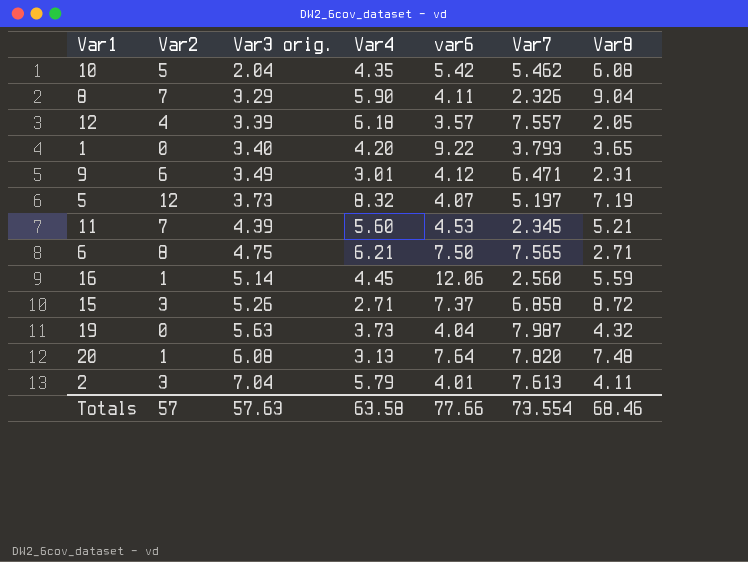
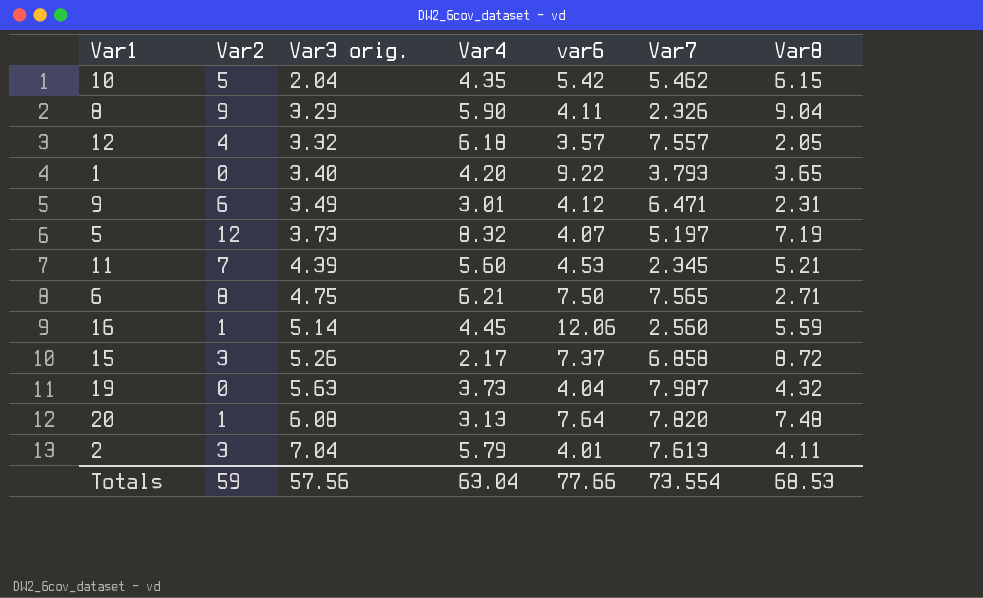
10 | Var8: 6.08 -> 6.15
8 | Var2: 7 -> 9
12 | Var3 orig.: 3.39 -> 3.32
15 | Var4: 2.71 -> 2.17
Totals | Var2: 57 -> 59
Totals | Var3 orig.: 57.63 -> 57.56
Totals | Var4: 63.58 -> 63.04
Totals | Var8: 68.46 -> 68.53

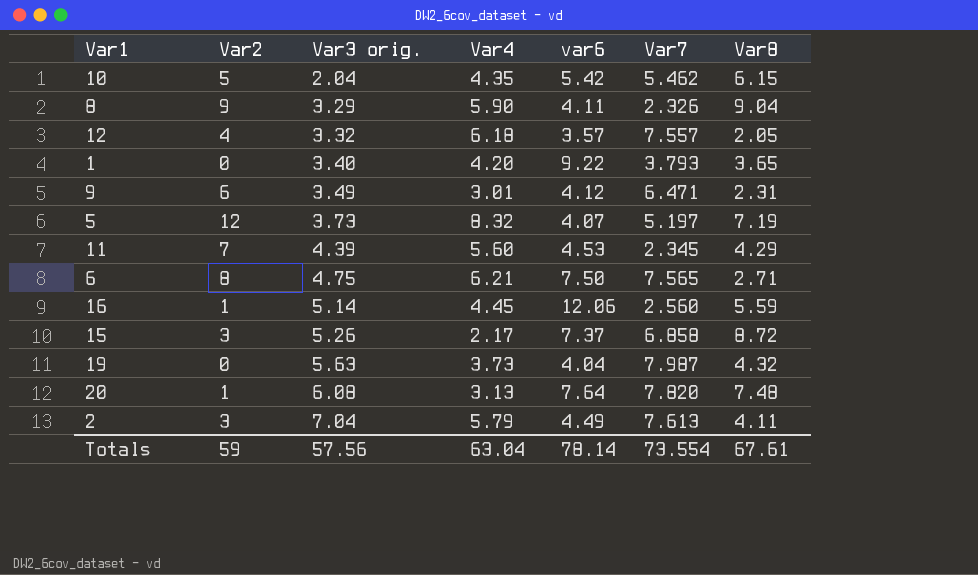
11 | Var8: 5.21 -> 4.29
2 | var6: 4.01 -> 4.49
Totals | var6: 77.66 -> 78.14
Totals | Var8: 68.53 -> 67.61

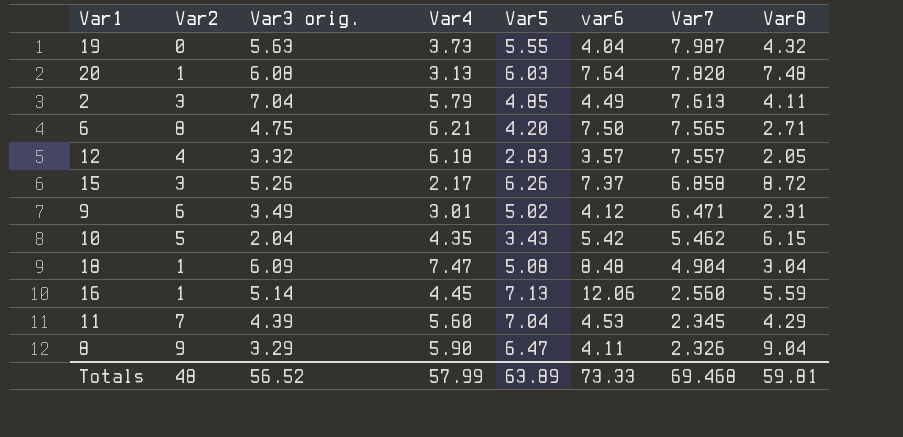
row order: Var3 orig. ascending -> Var7 descending
column Var5 | position: none -> 5
row 1: 0 | 3.40 | 4.20 | 9.22 | 3.793 | 3.65 -> none
row 5: 12 | 3.73 | 8.32 | 4.07 | 5.197 | 7.19 -> none
row 18: none -> 1 | 6.09 | 7.47 | 5.08 | 8.48 | 4.904 | 3.04
Totals | Var2: 59 -> 48
Totals | Var3 orig.: 57.56 -> 56.52
Totals | Var4: 63.04 -> 57.99
Totals | var6: 78.14 -> 73.33
Totals | Var7: 73.554 -> 69.468
Totals | Var8: 67.61 -> 59.81

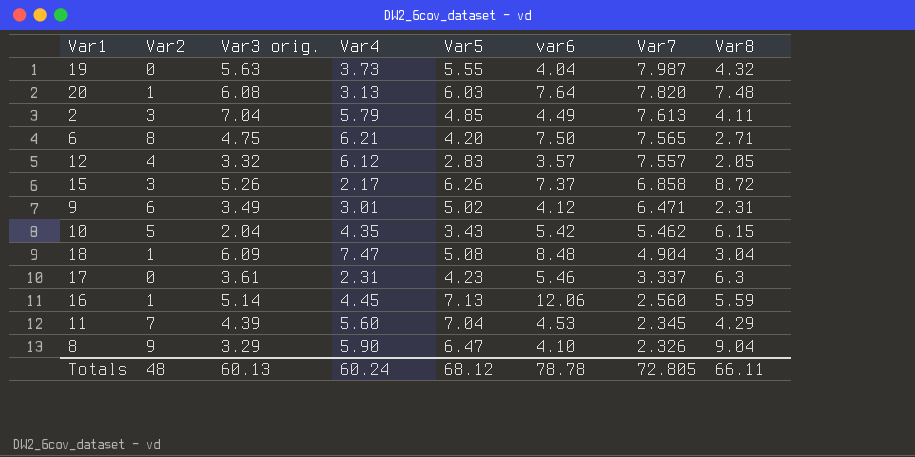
12 | Var4: 6.18 -> 6.12
row 17: none -> 0 | 3.61 | 2.31 | 4.23 | 5.46 | 3.337 | 6.3
8 | var6: 4.11 -> 4.10
Totals | Var3 orig.: 56.52 -> 60.13
Totals | Var4: 57.99 -> 60.24
Totals | Var5: 63.89 -> 68.12
Totals | var6: 73.33 -> 78.78
Totals | Var7: 69.468 -> 72.805
Totals | Var8: 59.81 -> 66.11

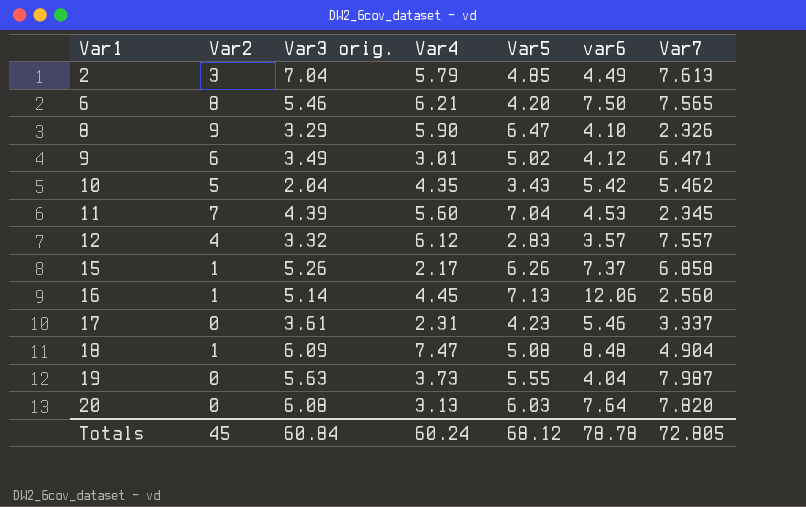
row order: Var7 descending -> Var1 ascending
column Var8 | position: 8 -> none
6 | Var3 orig.: 4.75 -> 5.46
15 | Var2: 3 -> 1
20 | Var2: 1 -> 0
Totals | Var2: 48 -> 45
Totals | Var3 orig.: 60.13 -> 60.84

